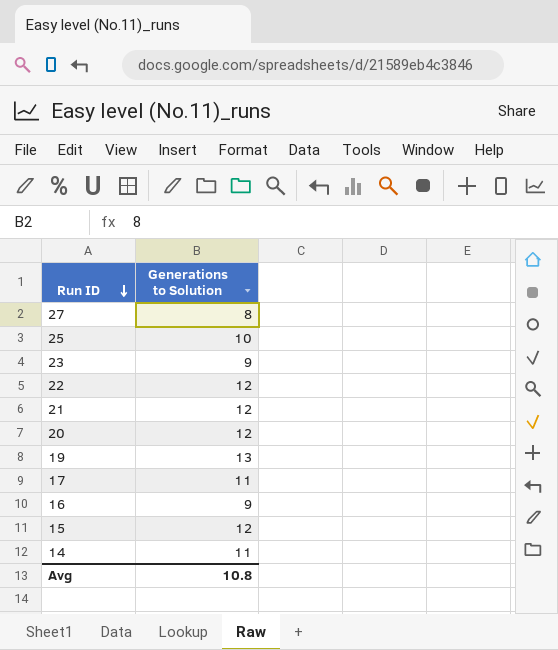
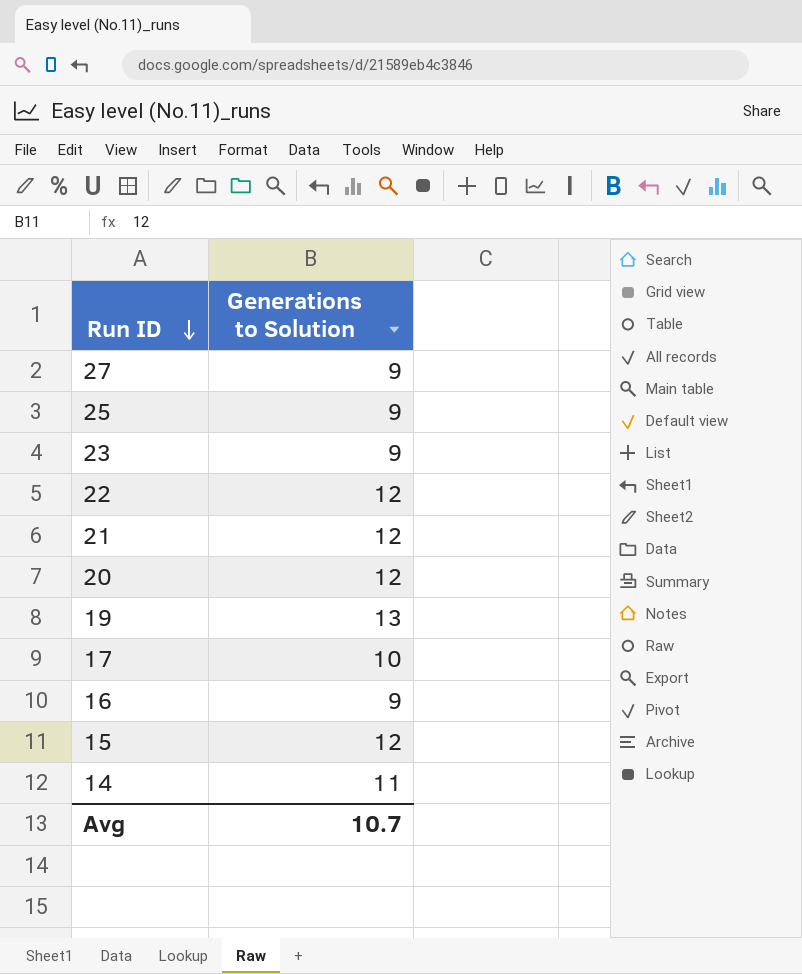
27 | Generations to Solution: 8 -> 9
25 | Generations to Solution: 10 -> 9
17 | Generations to Solution: 11 -> 10
Avg | Generations to Solution: 10.8 -> 10.7

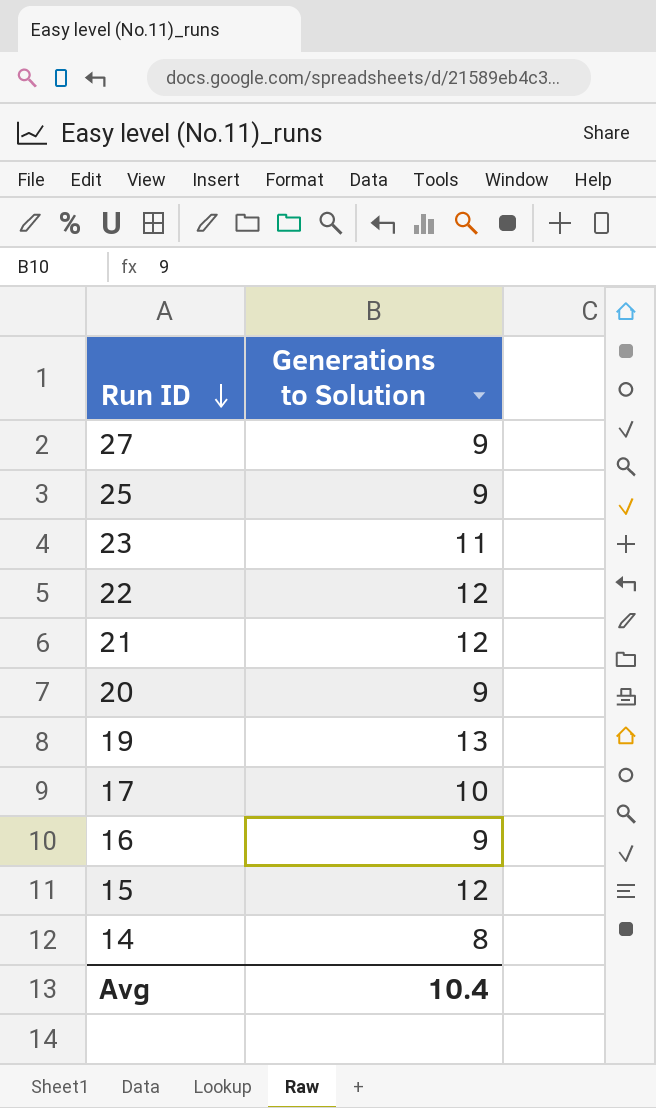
23 | Generations to Solution: 9 -> 11
20 | Generations to Solution: 12 -> 9
14 | Generations to Solution: 11 -> 8
Avg | Generations to Solution: 10.7 -> 10.4

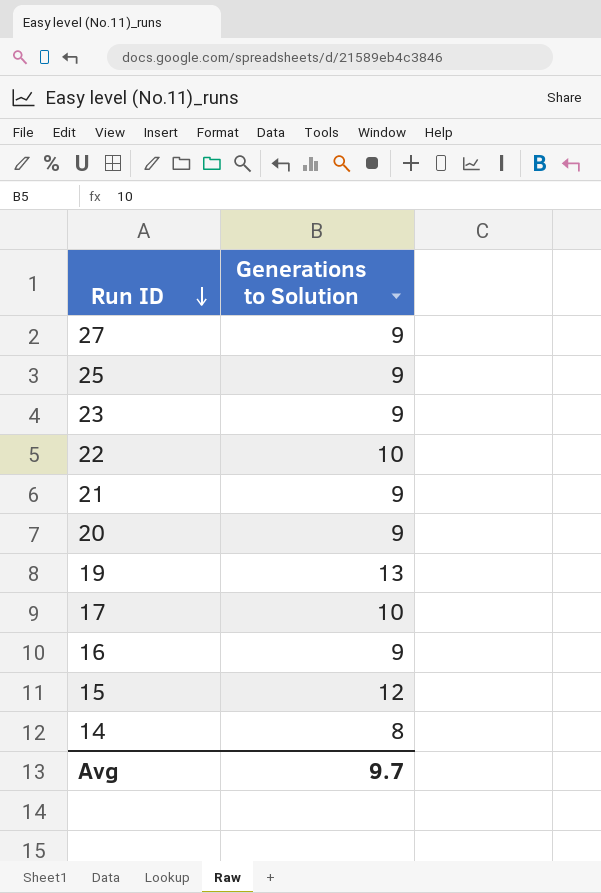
23 | Generations to Solution: 11 -> 9
22 | Generations to Solution: 12 -> 10
21 | Generations to Solution: 12 -> 9
Avg | Generations to Solution: 10.4 -> 9.7

